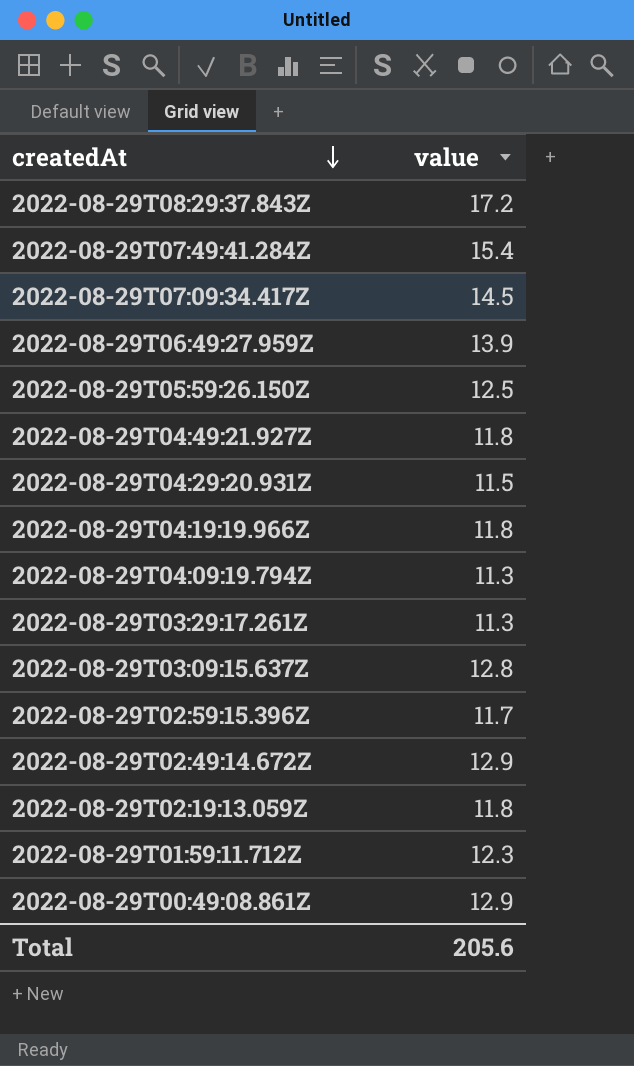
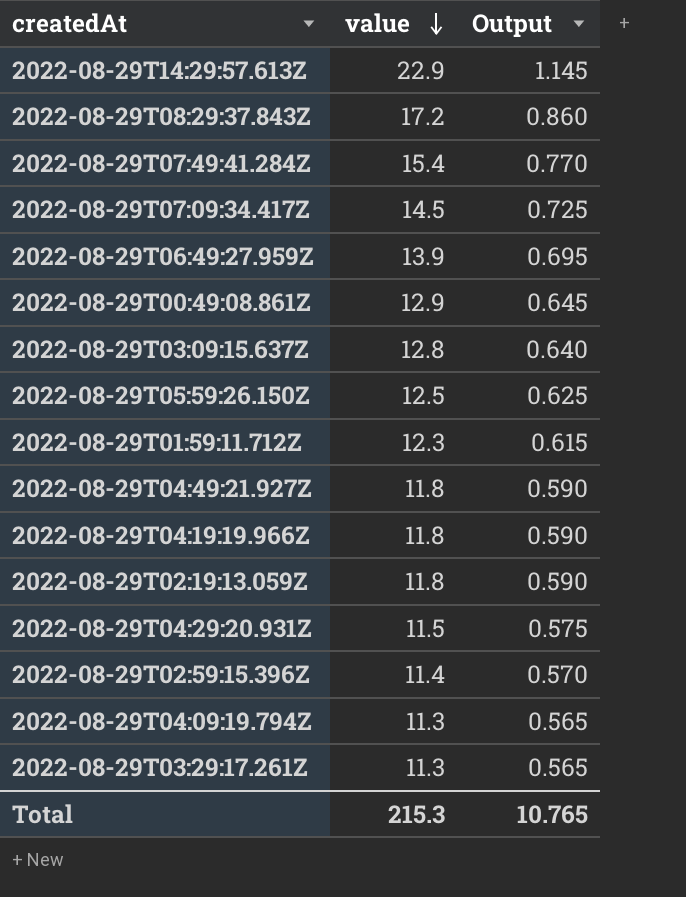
row order: createdAt descending -> value descending
column Output | formula: none -> [value] * 0.05
row 2022-08-29T02:49:14.672Z: 12.9 -> none
row 2022-08-29T14:29:57.613Z: none -> 22.9 | 1.145
2022-08-29T02:59:15.396Z | value: 11.7 -> 11.4
Total | value: 205.6 -> 215.3

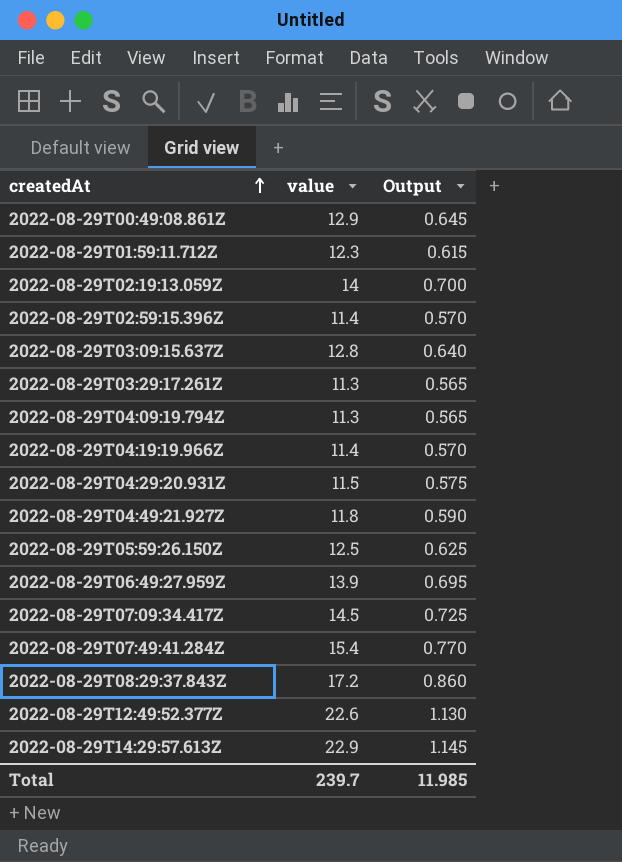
row order: value descending -> createdAt ascending
2022-08-29T02:19:13.059Z | value: 11.8 -> 14
2022-08-29T02:19:13.059Z | Output: 0.590 -> 0.700
2022-08-29T04:19:19.966Z | value: 11.8 -> 11.4
2022-08-29T04:19:19.966Z | Output: 0.590 -> 0.570
row 2022-08-29T12:49:52.377Z: none -> 22.6 | 1.130
Total | value: 215.3 -> 239.7
Total | Output: 10.765 -> 11.985

